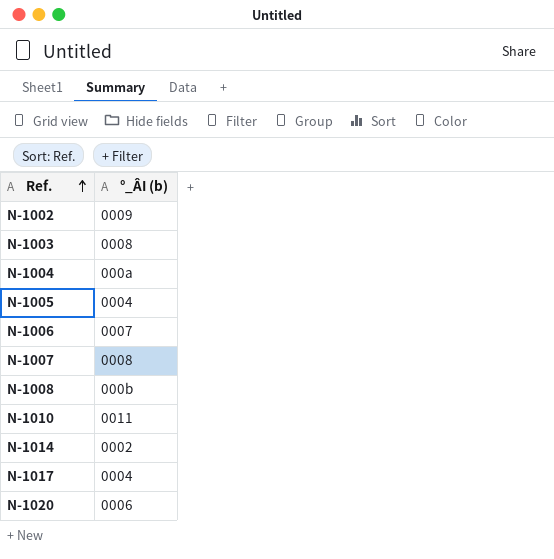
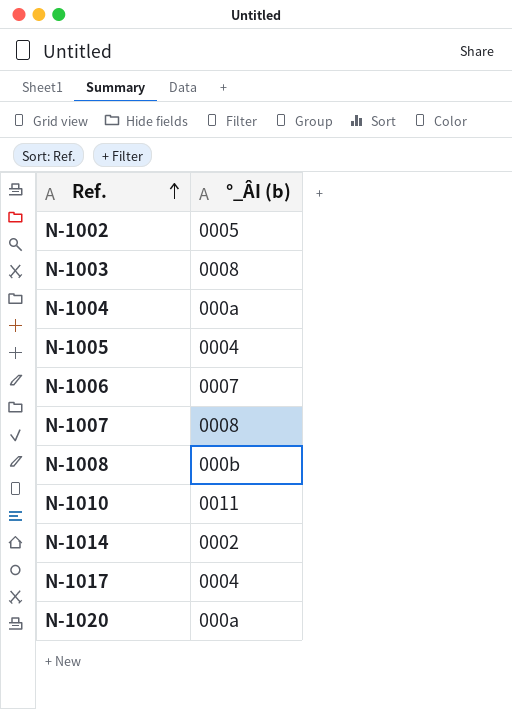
N-1002 | °_ÂI (b): 0009 -> 0005
N-1020 | °_ÂI (b): 0006 -> 000a

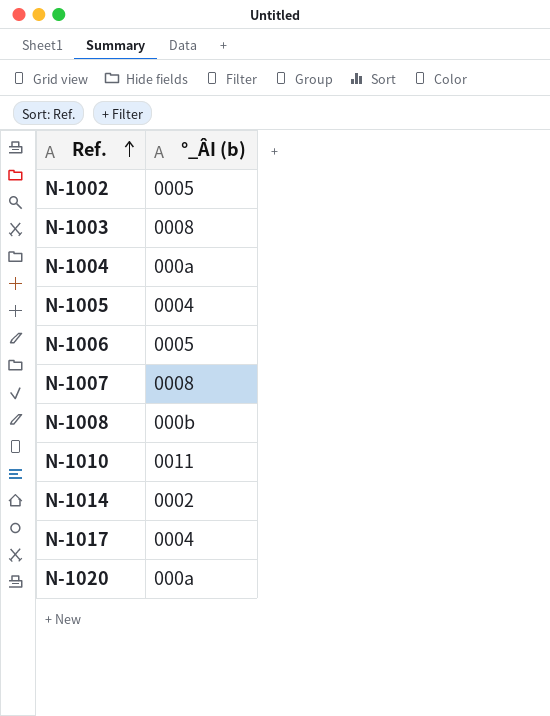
N-1006 | °_ÂI (b): 0007 -> 0005

